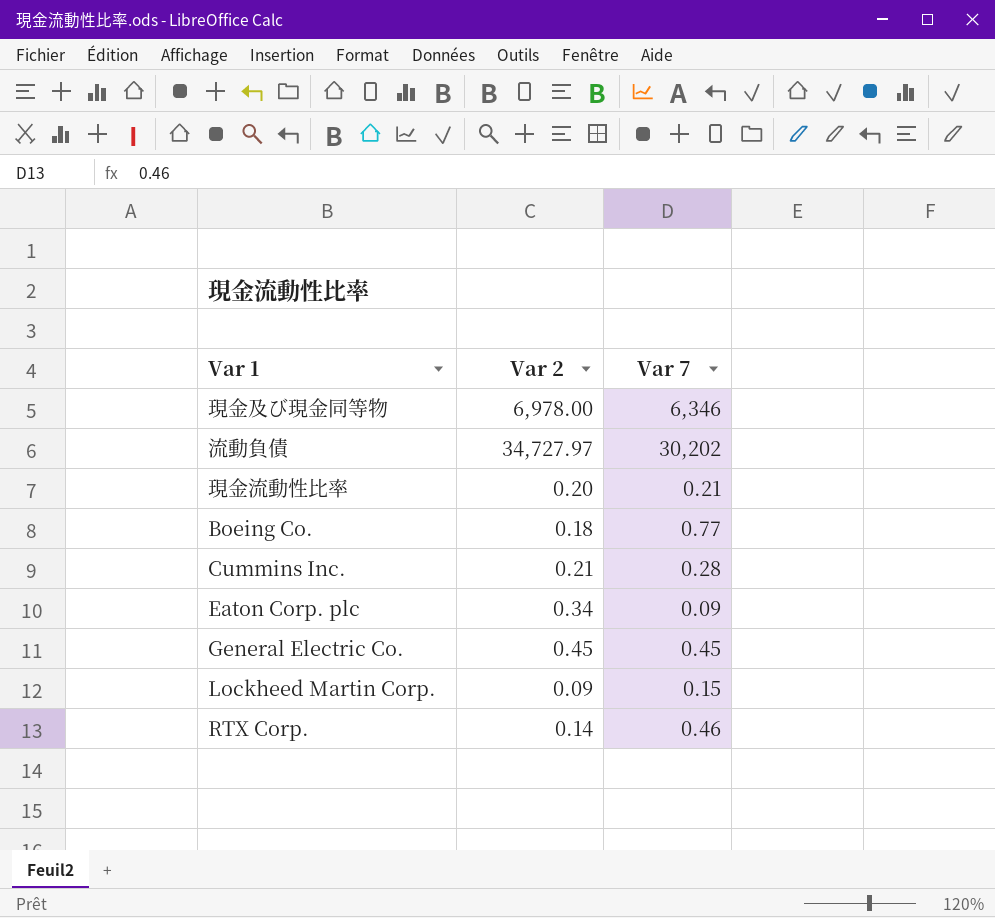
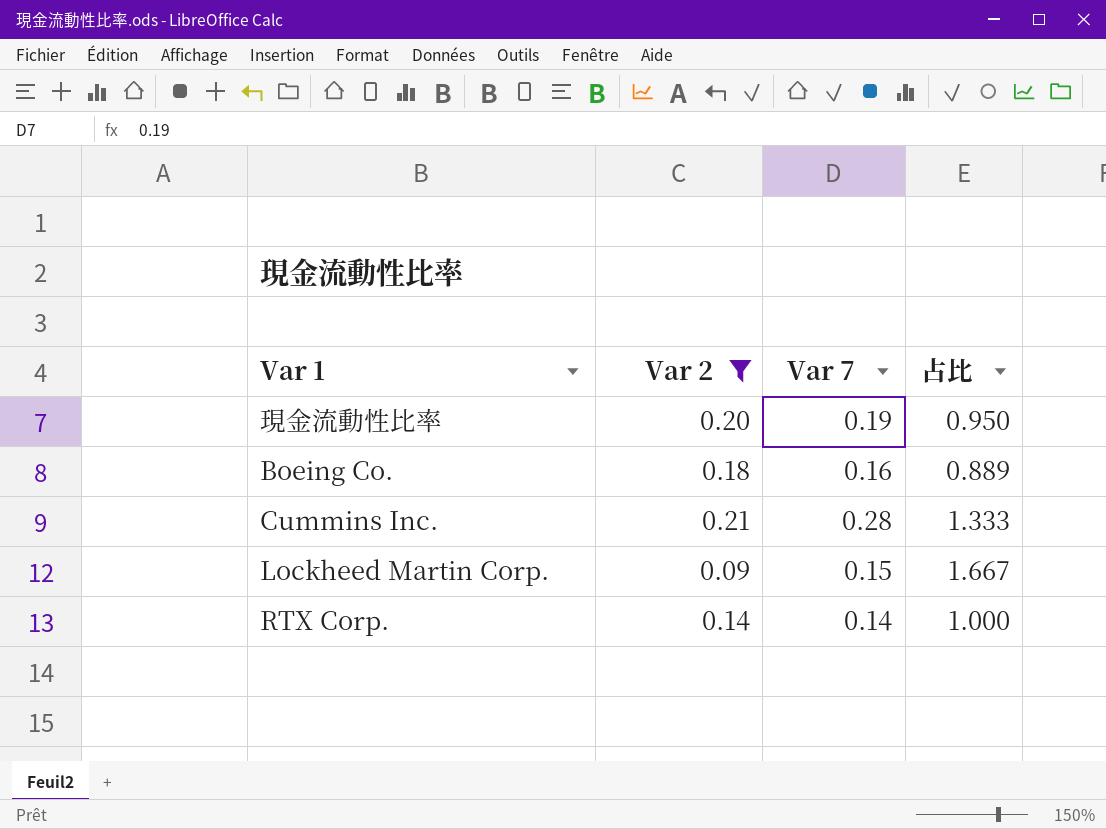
filter: none -> Var 2 <= 0.21
column 占比 | formula: none -> [Var 7] / [Var 2]
現金流動性比率 | Var 7: 0.21 -> 0.19
Boeing Co. | Var 7: 0.77 -> 0.16
RTX Corp. | Var 7: 0.46 -> 0.14

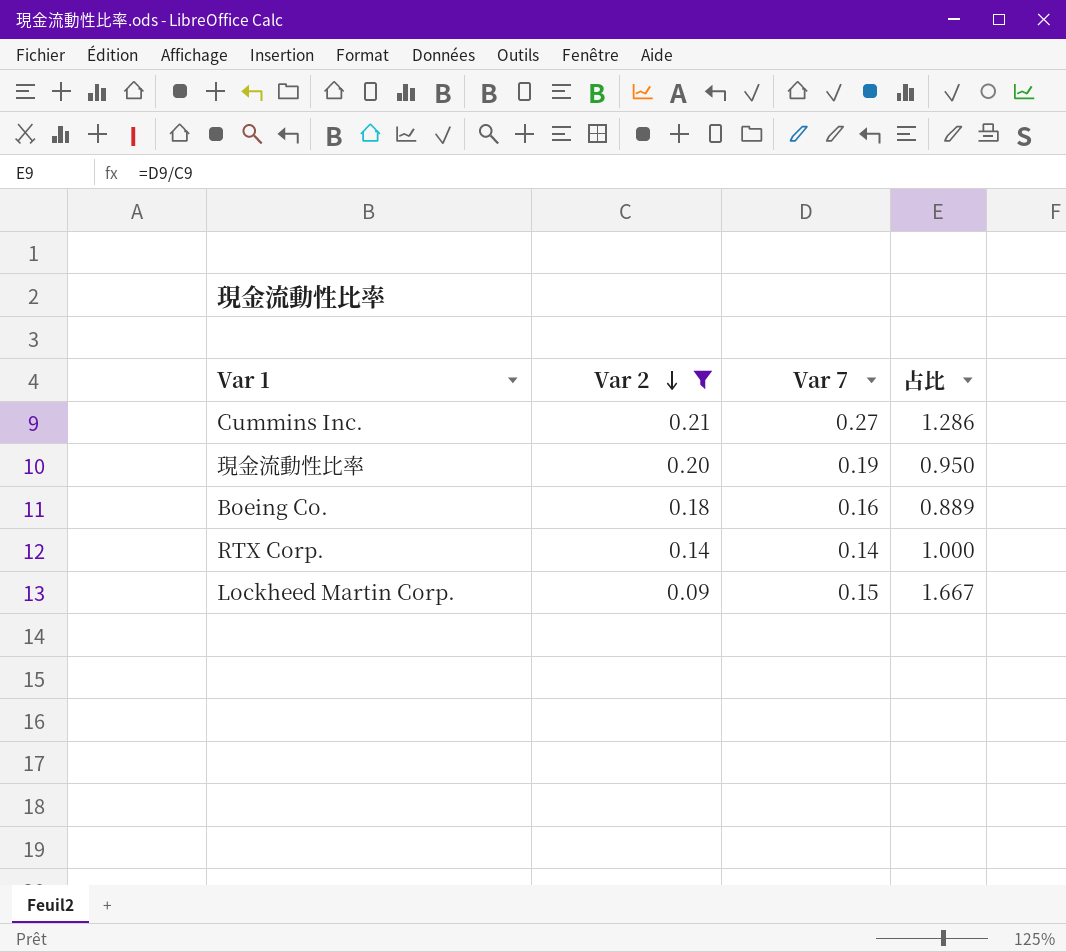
row order: none -> Var 2 descending
Cummins Inc. | Var 7: 0.28 -> 0.27
Cummins Inc. | 占比: 1.333 -> 1.286

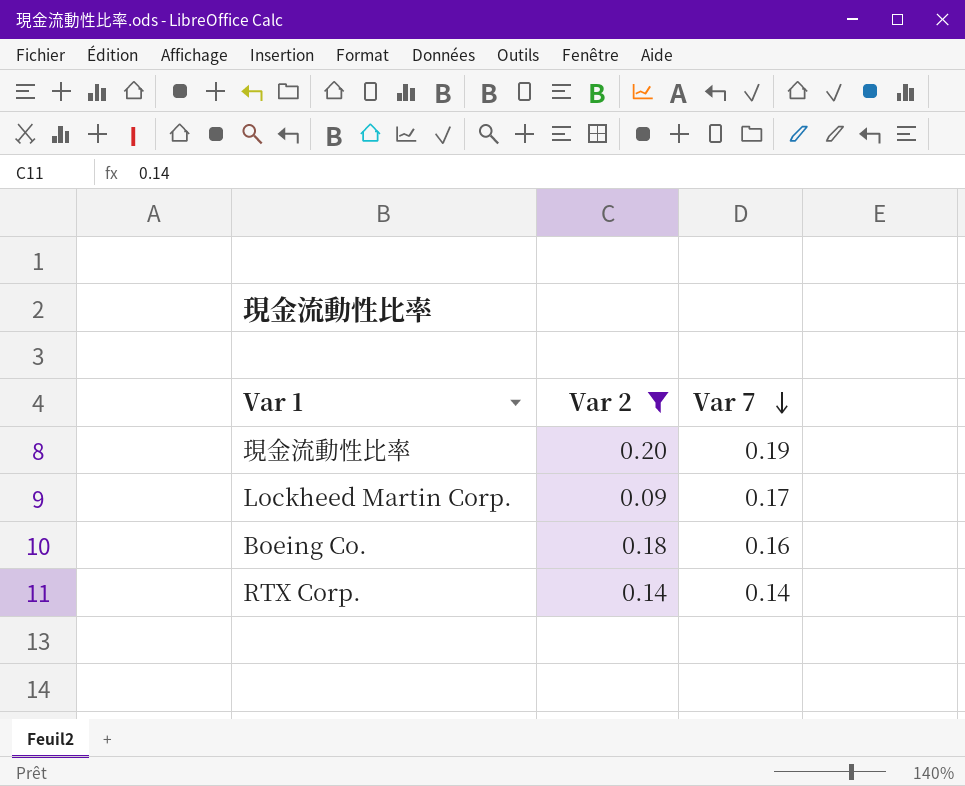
row order: Var 2 descending -> Var 7 descending
column 占比 | formula: [Var 7] / [Var 2] -> none
row Cummins Inc.: 0.21 | 0.27 | 1.286 -> none
Lockheed Martin Corp. | Var 7: 0.15 -> 0.17

